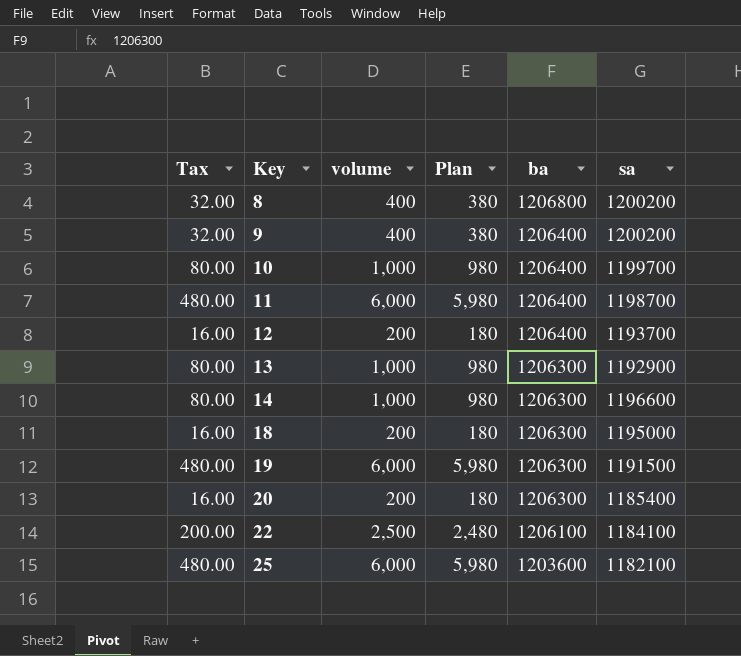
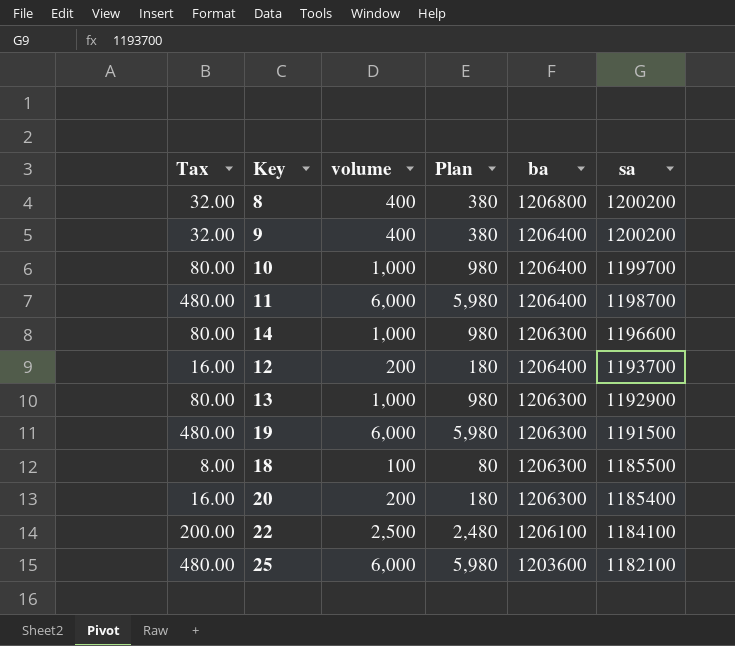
row order: Key ascending -> sa descending
18 | Tax: 16.00 -> 8.00
18 | volume: 200 -> 100
18 | Plan: 180 -> 80
18 | sa: 1195000 -> 1185500

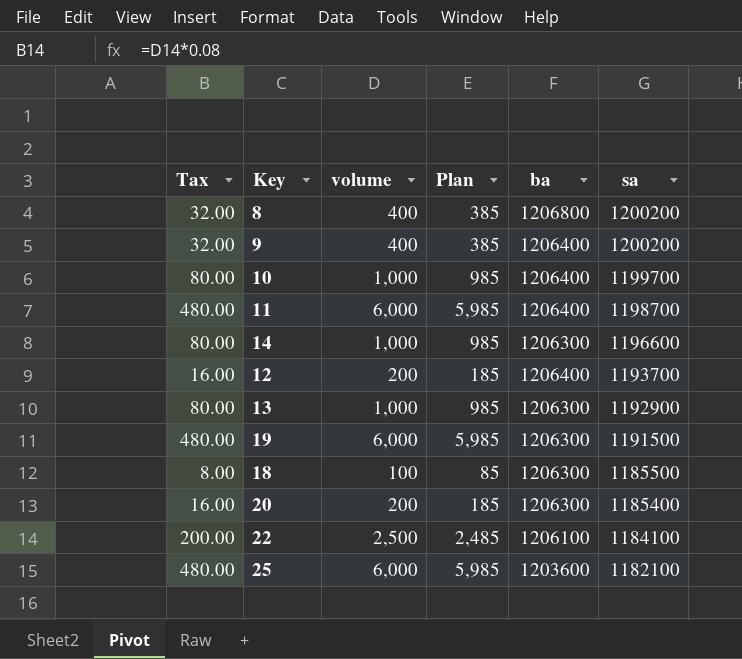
column Plan | formula: [volume] - 20 -> [volume] - 15

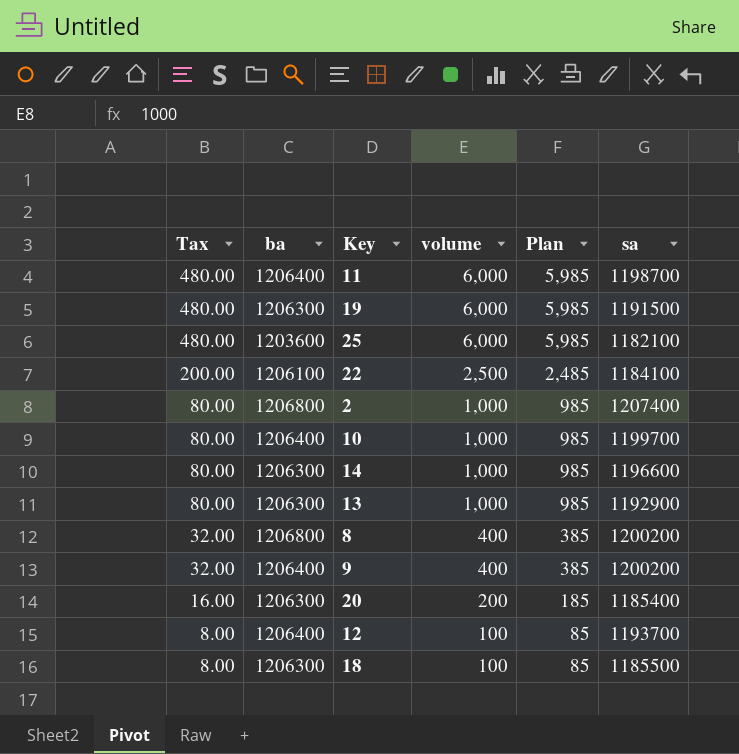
row order: sa descending -> Tax descending
column ba | position: 5 -> 2
row 2: none -> 80.00 | 1206800 | 1,000 | 985 | 1207400
12 | Tax: 16.00 -> 8.00
12 | volume: 200 -> 100
12 | Plan: 185 -> 85

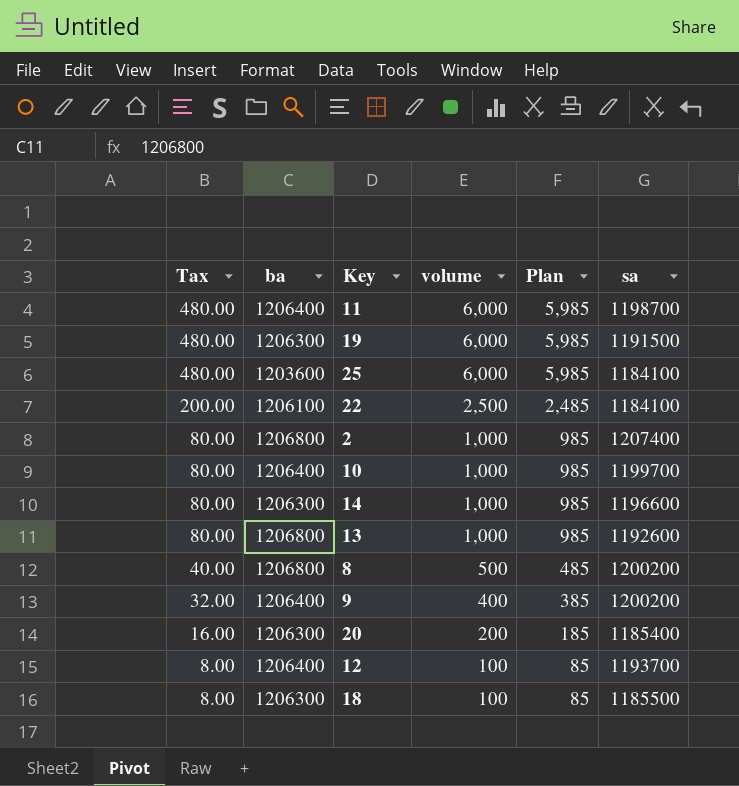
25 | sa: 1182100 -> 1184100
13 | ba: 1206300 -> 1206800
13 | sa: 1192900 -> 1192600
8 | Tax: 32.00 -> 40.00
8 | volume: 400 -> 500
8 | Plan: 385 -> 485

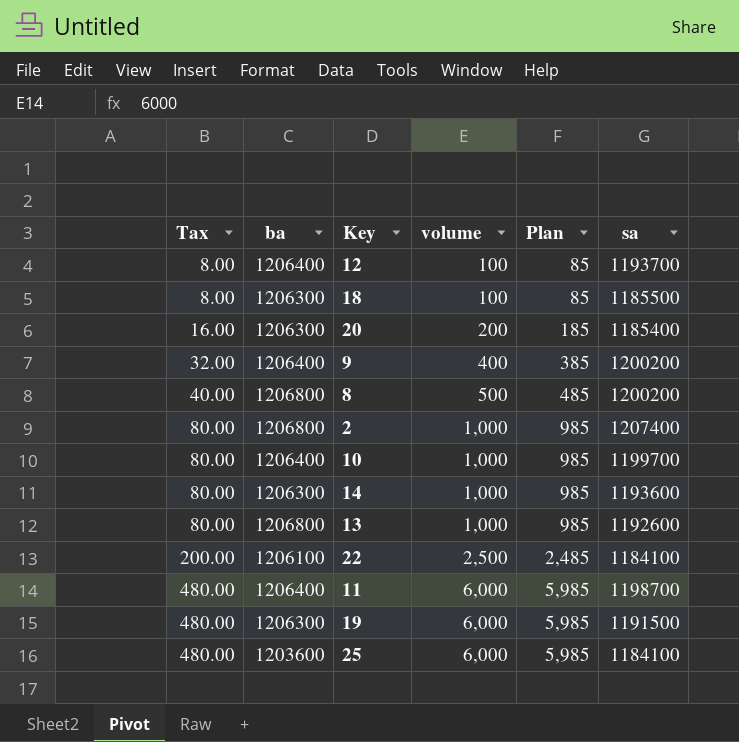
row order: Tax descending -> Tax ascending
14 | sa: 1196600 -> 1193600

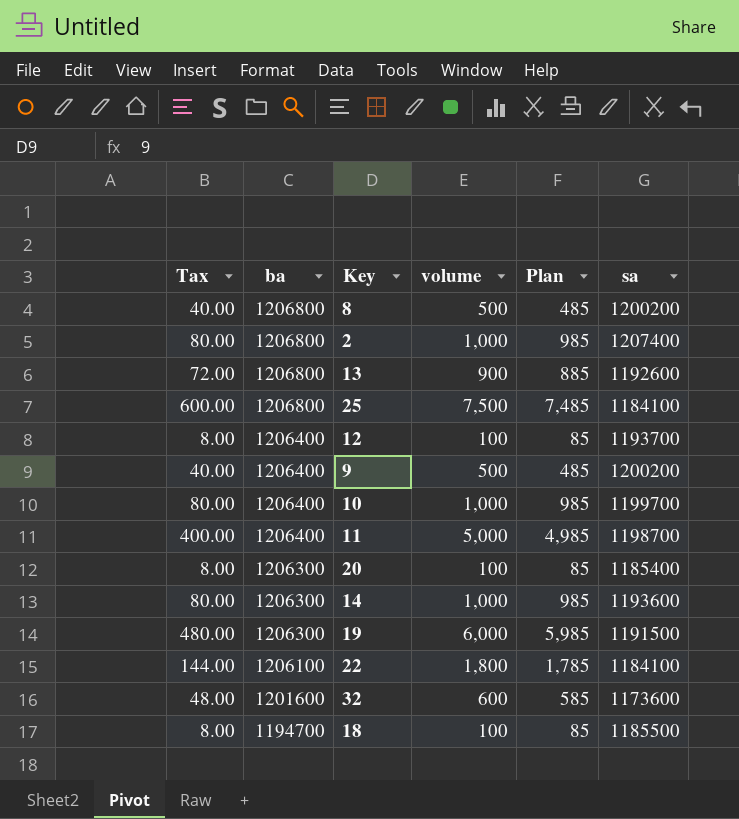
row order: Tax ascending -> ba descending
13 | Tax: 80.00 -> 72.00
13 | volume: 1,000 -> 900
13 | Plan: 985 -> 885
25 | Tax: 480.00 -> 600.00
25 | ba: 1203600 -> 1206800
25 | volume: 6,000 -> 7,500
25 | Plan: 5,985 -> 7,485
9 | Tax: 32.00 -> 40.00
9 | volume: 400 -> 500
9 | Plan: 385 -> 485
11 | Tax: 480.00 -> 400.00
11 | volume: 6,000 -> 5,000
11 | Plan: 5,985 -> 4,985
20 | Tax: 16.00 -> 8.00
20 | volume: 200 -> 100
20 | Plan: 185 -> 85
22 | Tax: 200.00 -> 144.00
22 | volume: 2,500 -> 1,800
22 | Plan: 2,485 -> 1,785
row 32: none -> 48.00 | 1201600 | 600 | 585 | 1173600
18 | ba: 1206300 -> 1194700

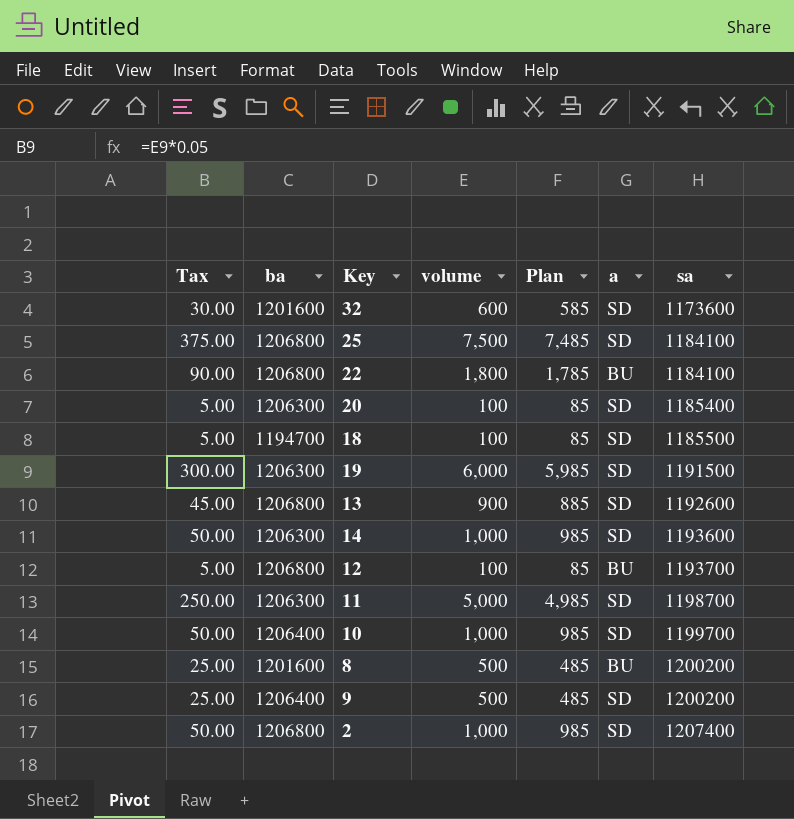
row order: ba descending -> sa ascending
column Tax | formula: [volume] * 0.08 -> [volume] * 0.05
column a | position: none -> 6
22 | ba: 1206100 -> 1206800
12 | ba: 1206400 -> 1206800
11 | ba: 1206400 -> 1206300
8 | ba: 1206800 -> 1201600

